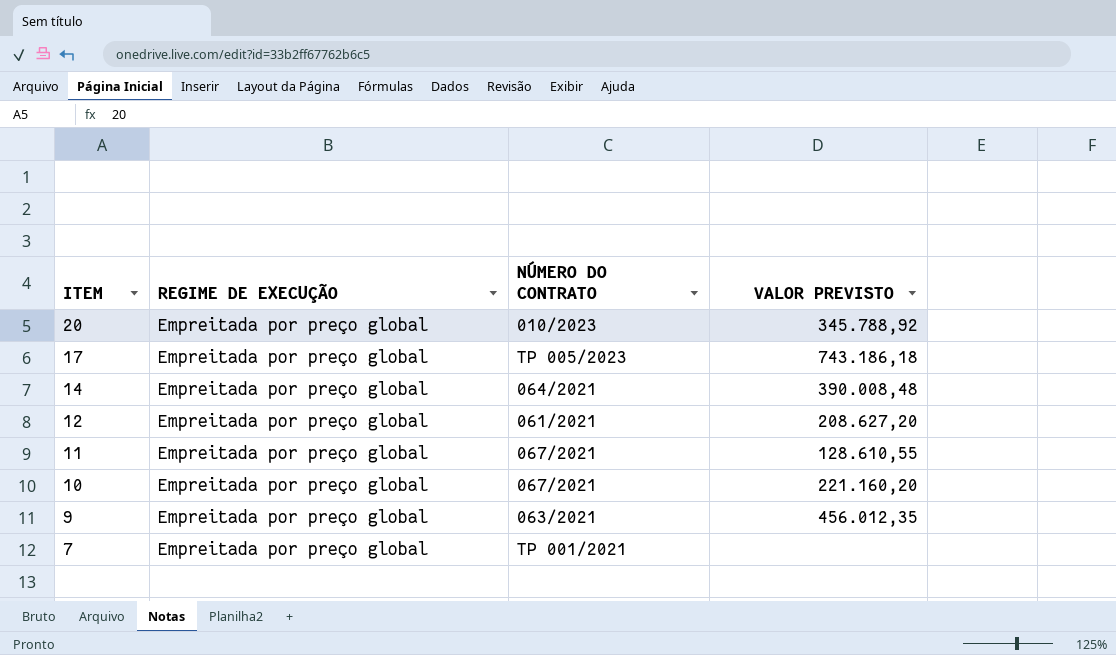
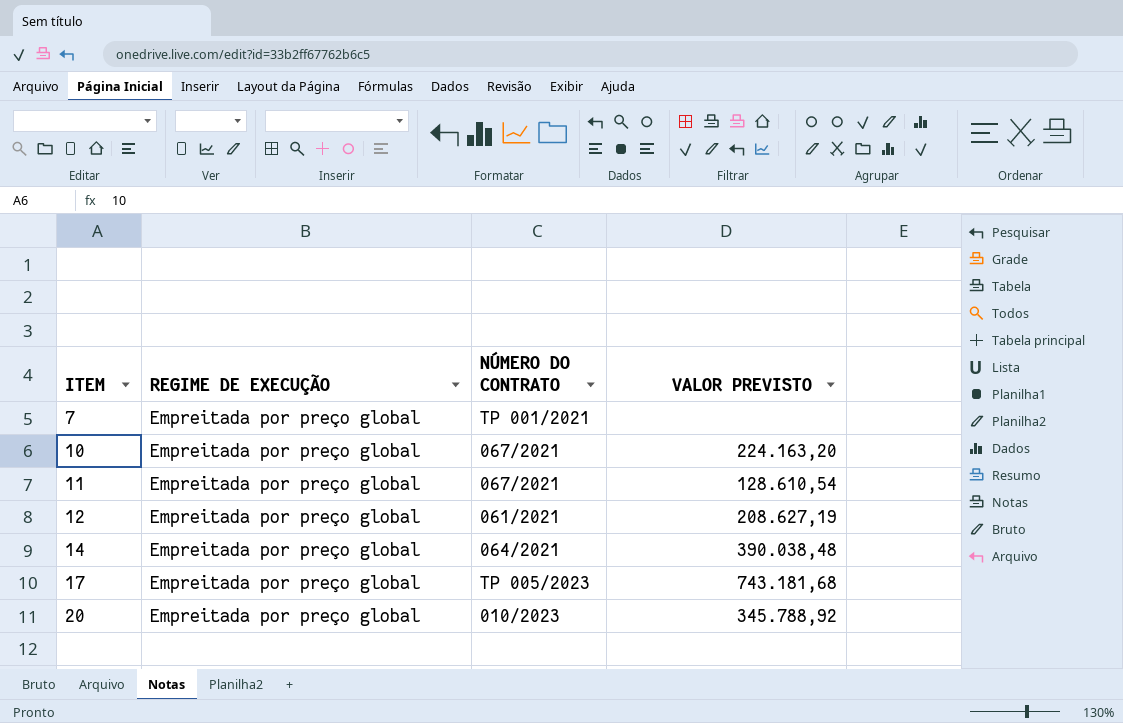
row order: ITEM descending -> ITEM ascending
row 9: Empreitada por preço global | 063/2021 | 456.012,35 -> none
10 | VALOR PREVISTO: 221.160,20 -> 224.163,20
11 | VALOR PREVISTO: 128.610,55 -> 128.610,54
12 | VALOR PREVISTO: 208.627,20 -> 208.627,19
14 | VALOR PREVISTO: 390.008,48 -> 390.038,48
17 | VALOR PREVISTO: 743.186,18 -> 743.181,68

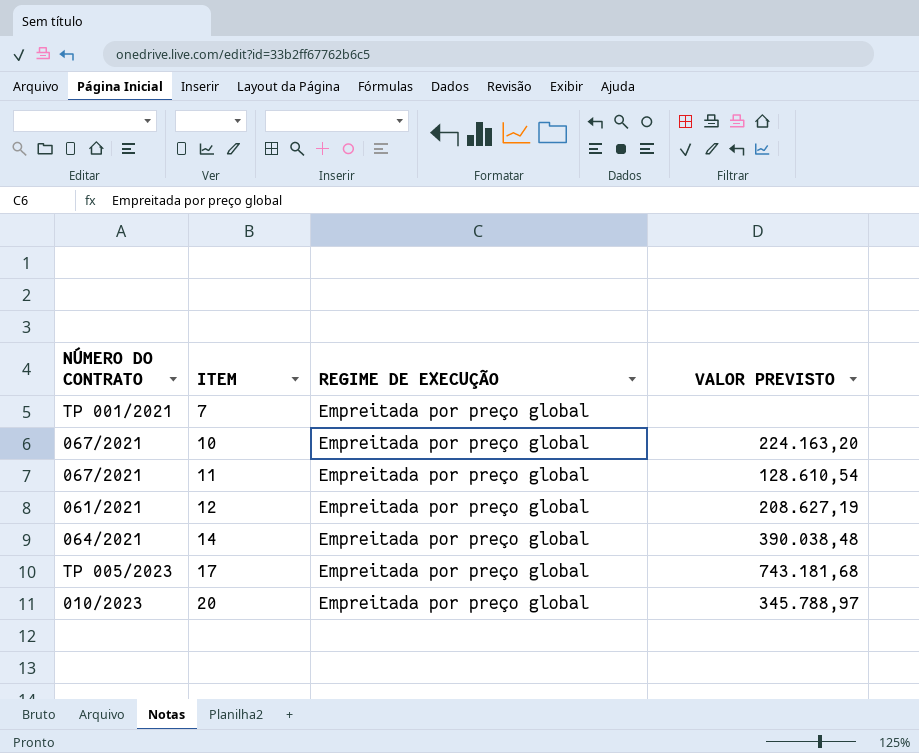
column NÚMERO DO CONTRATO | position: 3 -> 1
20 | VALOR PREVISTO: 345.788,92 -> 345.788,97

